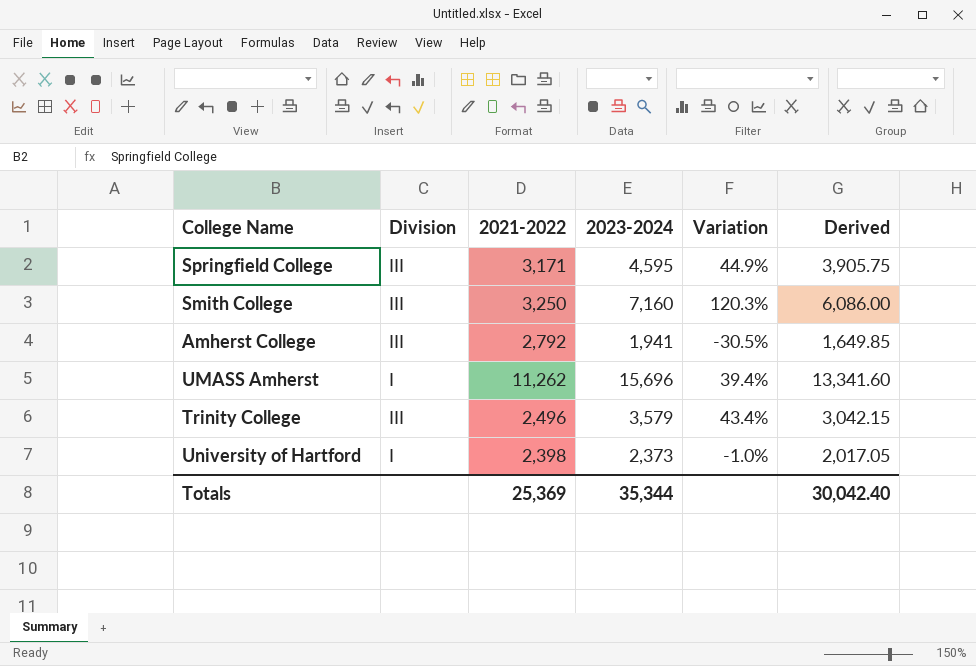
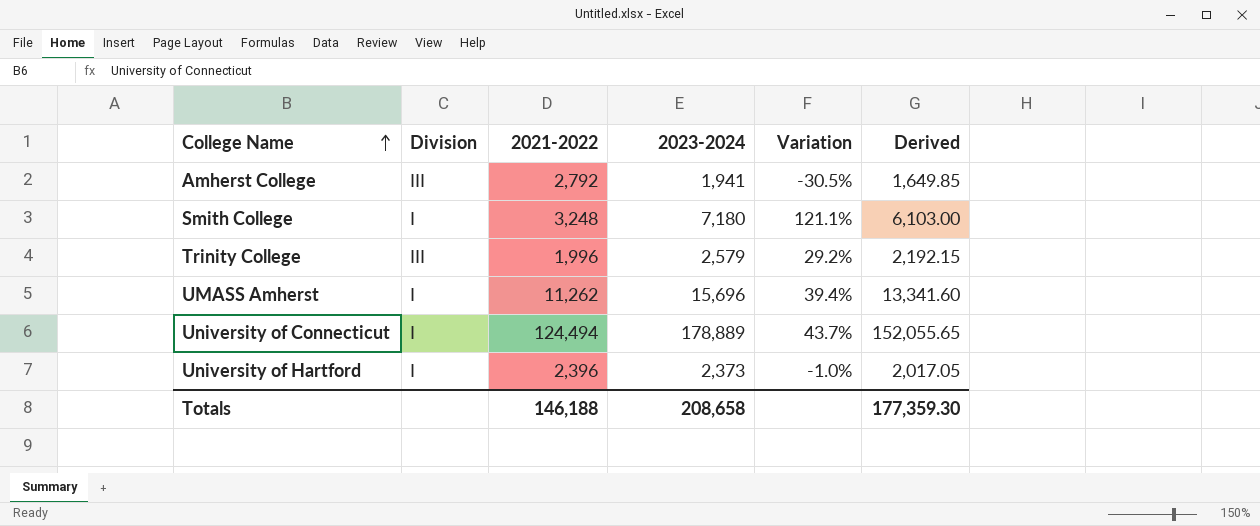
row order: none -> College Name ascending
row Springfield College: III | 3,171 | 4,595 | 44.9% | 3,905.75 -> none
Smith College | Division: III -> I
Smith College | 2021-2022: 3,250 -> 3,248
Smith College | 2023-2024: 7,160 -> 7,180
Smith College | Variation: 120.3% -> 121.1%
Smith College | Derived: 6,086.00 -> 6,103.00
Trinity College | 2021-2022: 2,496 -> 1,996
Trinity College | 2023-2024: 3,579 -> 2,579
Trinity College | Variation: 43.4% -> 29.2%
Trinity College | Derived: 3,042.15 -> 2,192.15
row University of Connecticut: none -> I | 124,494 | 178,889 | 43.7% | 152,055.65
University of Hartford | 2021-2022: 2,398 -> 2,396
Totals | 2021-2022: 25,369 -> 146,188
Totals | 2023-2024: 35,344 -> 208,658
Totals | Derived: 30,042.40 -> 177,359.30

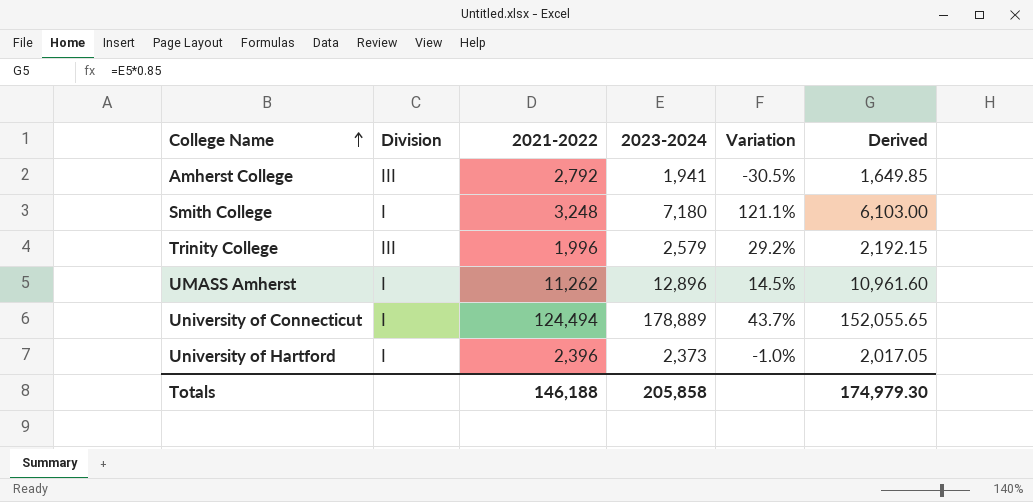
UMASS Amherst | 2023-2024: 15,696 -> 12,896
UMASS Amherst | Variation: 39.4% -> 14.5%
UMASS Amherst | Derived: 13,341.60 -> 10,961.60
Totals | 2023-2024: 208,658 -> 205,858
Totals | Derived: 177,359.30 -> 174,979.30

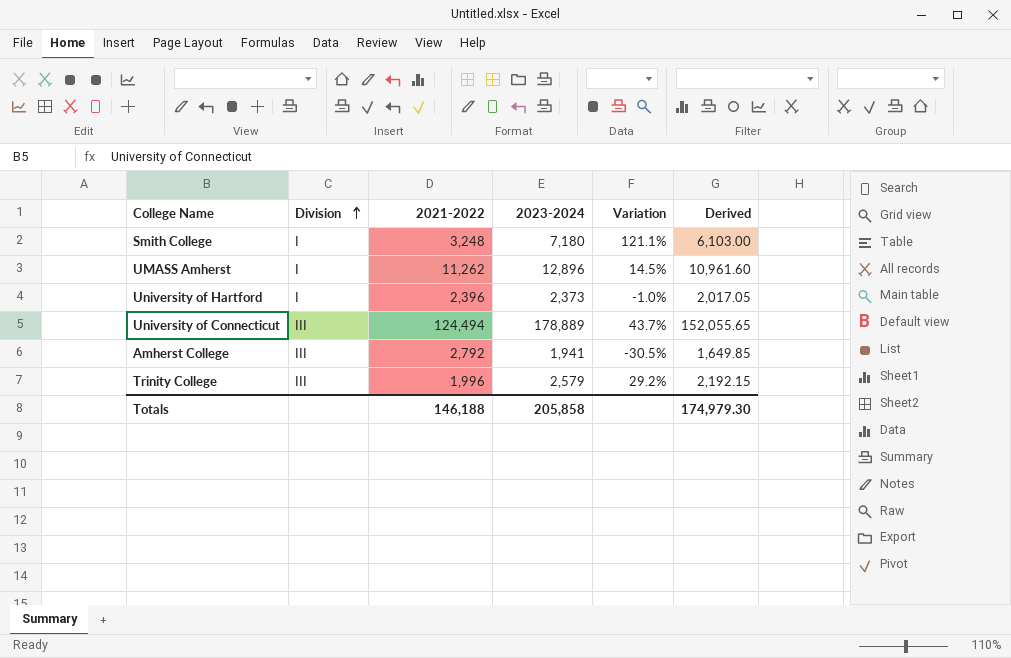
row order: College Name ascending -> Division ascending
University of Connecticut | Division: I -> III

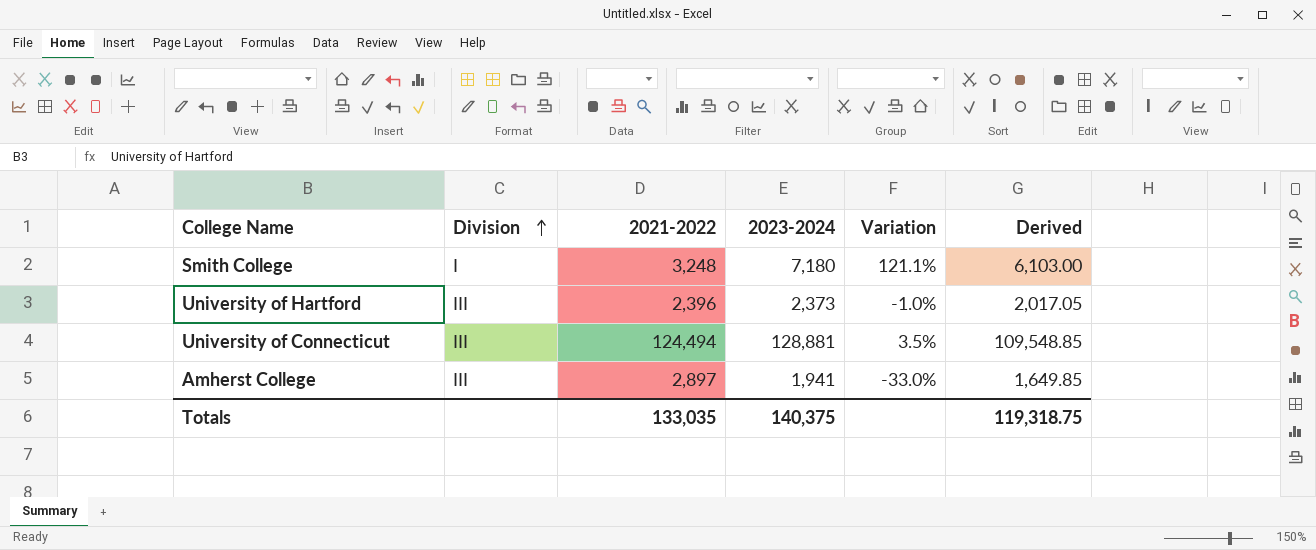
row UMASS Amherst: I | 11,262 | 12,896 | 14.5% | 10,961.60 -> none
row Trinity College: III | 1,996 | 2,579 | 29.2% | 2,192.15 -> none
University of Hartford | Division: I -> III
University of Connecticut | 2023-2024: 178,889 -> 128,881
University of Connecticut | Variation: 43.7% -> 3.5%
University of Connecticut | Derived: 152,055.65 -> 109,548.85
Amherst College | 2021-2022: 2,792 -> 2,897
Amherst College | Variation: -30.5% -> -33.0%
Totals | 2021-2022: 146,188 -> 133,035
Totals | 2023-2024: 205,858 -> 140,375
Totals | Derived: 174,979.30 -> 119,318.75

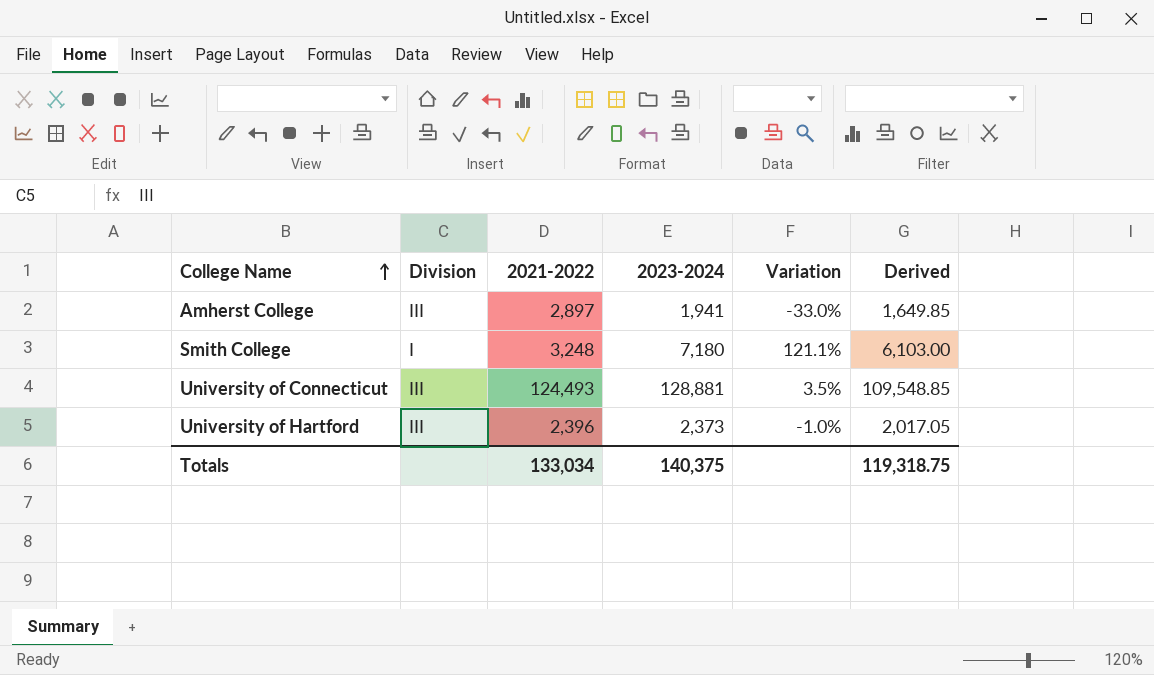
row order: Division ascending -> College Name ascending
University of Connecticut | 2021-2022: 124,494 -> 124,493
Totals | 2021-2022: 133,035 -> 133,034

